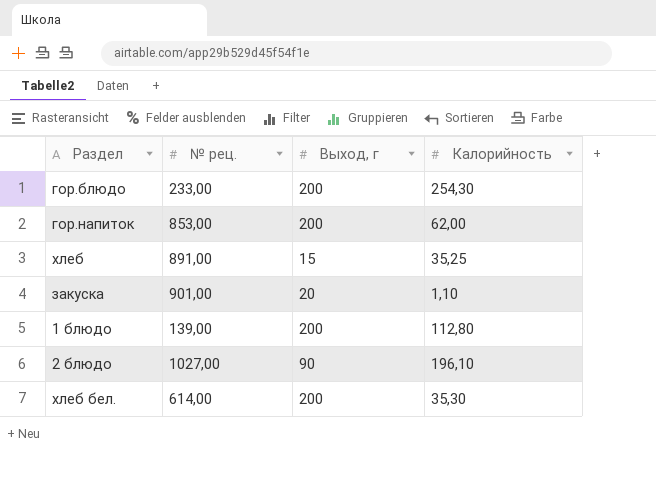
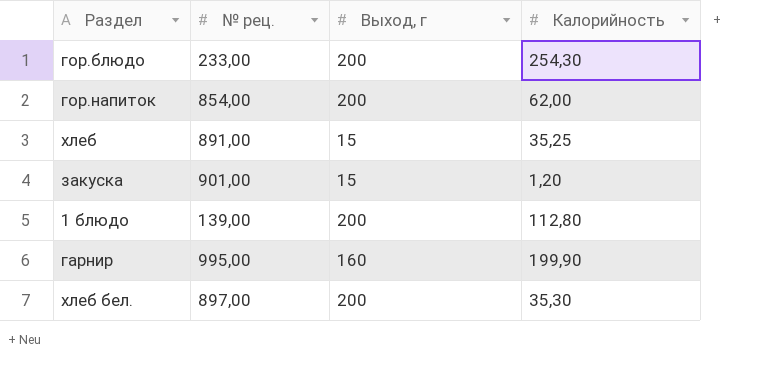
row 2 блюдо: 1027,00 | 90 | 196,10 -> none
гор.напиток | № рец.: 853,00 -> 854,00
закуска | Выход, г: 20 -> 15
закуска | Калорийность: 1,10 -> 1,20
row гарнир: none -> 995,00 | 160 | 199,90
хлеб бел. | № рец.: 614,00 -> 897,00

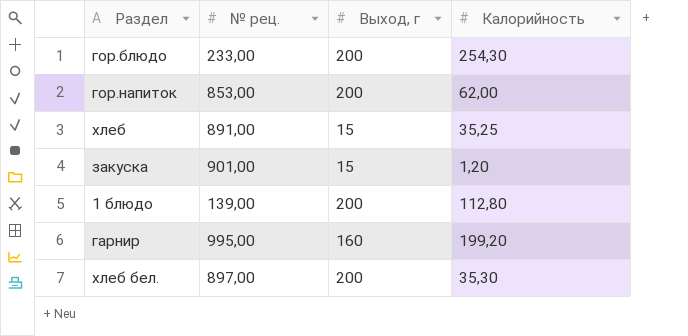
гор.напиток | № рец.: 854,00 -> 853,00
гарнир | Калорийность: 199,90 -> 199,20

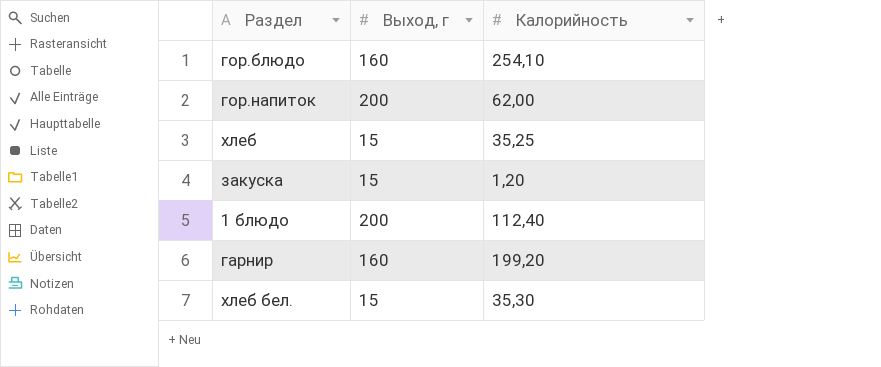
column № рец. | position: 2 -> none
гор.блюдо | Выход, г: 200 -> 160
гор.блюдо | Калорийность: 254,30 -> 254,10
1 блюдо | Калорийность: 112,80 -> 112,40
хлеб бел. | Выход, г: 200 -> 15

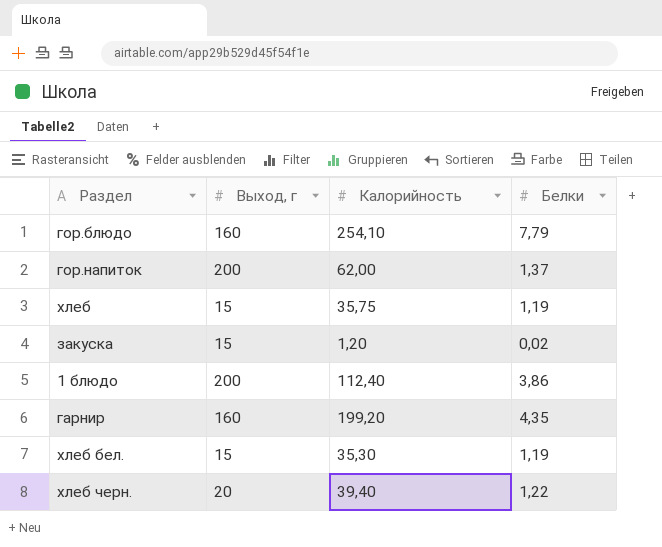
column Белки | position: none -> 4
хлеб | Калорийность: 35,25 -> 35,75
row хлеб черн.: none -> 20 | 39,40 | 1,22

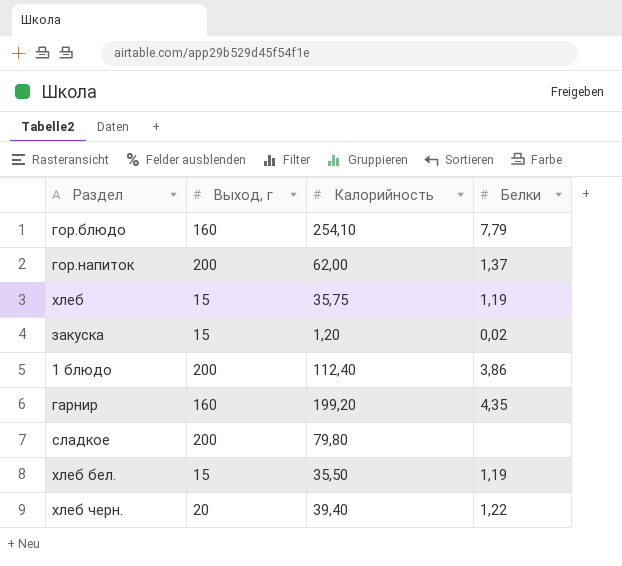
row сладкое: none -> 200 | 79,80 | none
хлеб бел. | Калорийность: 35,30 -> 35,50

